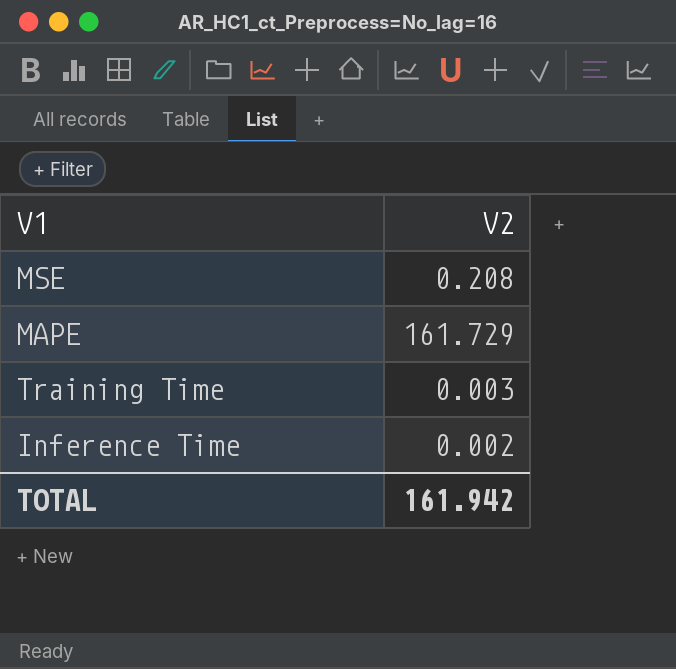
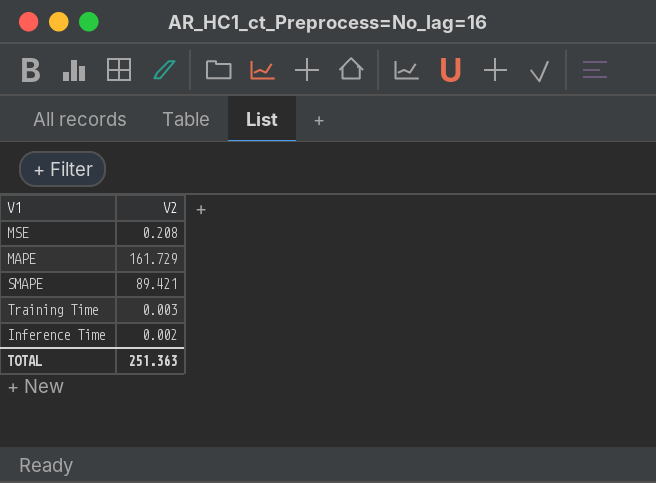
row SMAPE: none -> 89.421
TOTAL | V2: 161.942 -> 251.363

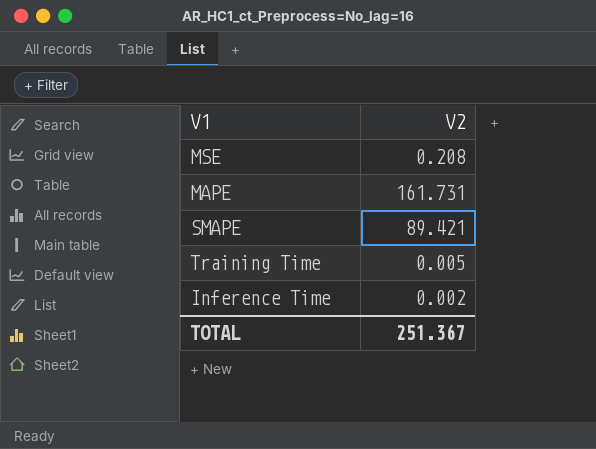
MAPE | V2: 161.729 -> 161.731
Training Time | V2: 0.003 -> 0.005
TOTAL | V2: 251.363 -> 251.367

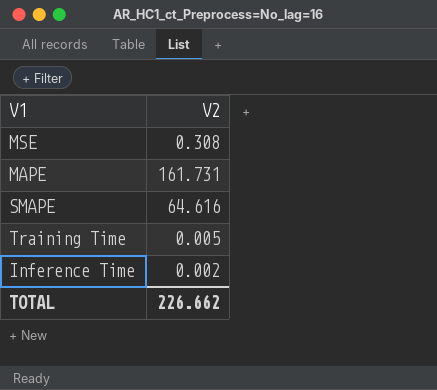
MSE | V2: 0.208 -> 0.308
SMAPE | V2: 89.421 -> 64.616
TOTAL | V2: 251.367 -> 226.662

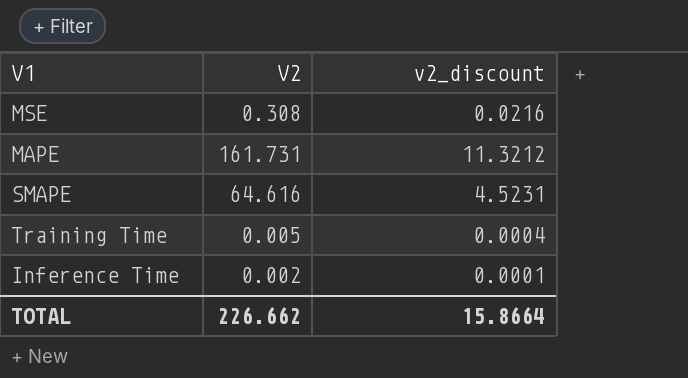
column v2_discount | formula: none -> [V2] * 0.07

